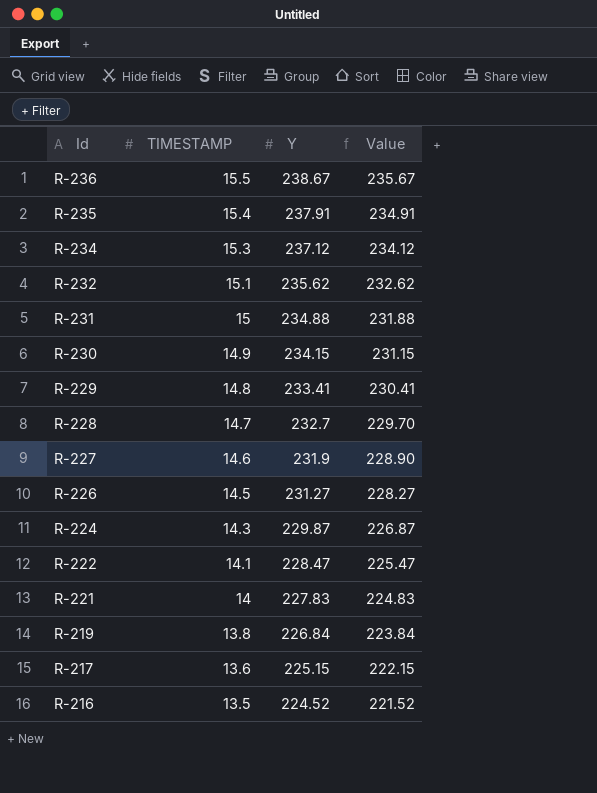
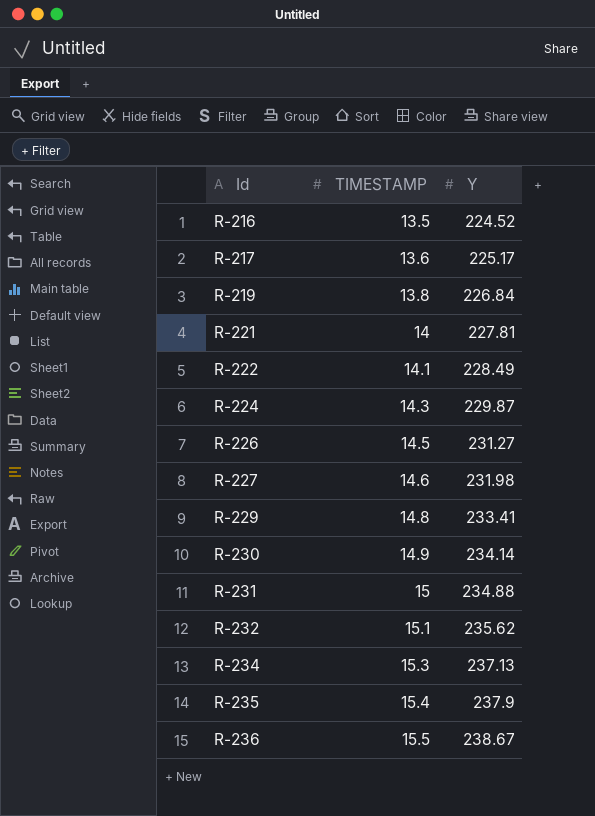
row order: Id descending -> Id ascending
column Value | formula: [Y] - 3 -> none
row R-228: 14.7 | 232.7 | 229.70 -> none
R-217 | Y: 225.15 -> 225.17
R-221 | Y: 227.83 -> 227.81
R-222 | Y: 228.47 -> 228.49
R-227 | Y: 231.9 -> 231.98
R-230 | Y: 234.15 -> 234.14
R-234 | Y: 237.12 -> 237.13
R-235 | Y: 237.91 -> 237.9

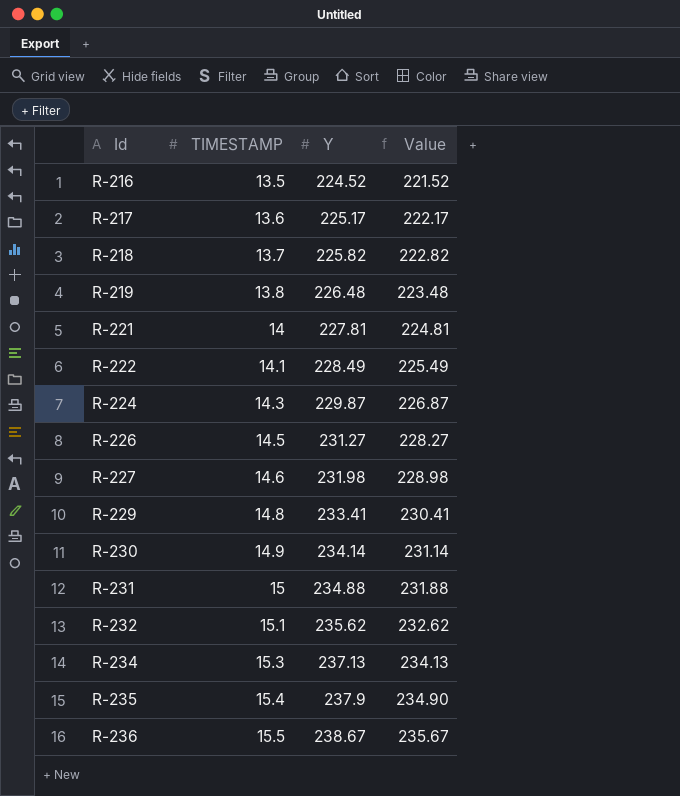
column Value | formula: none -> [Y] - 3
row R-218: none -> 13.7 | 225.82 | 222.82
R-219 | Y: 226.84 -> 226.48

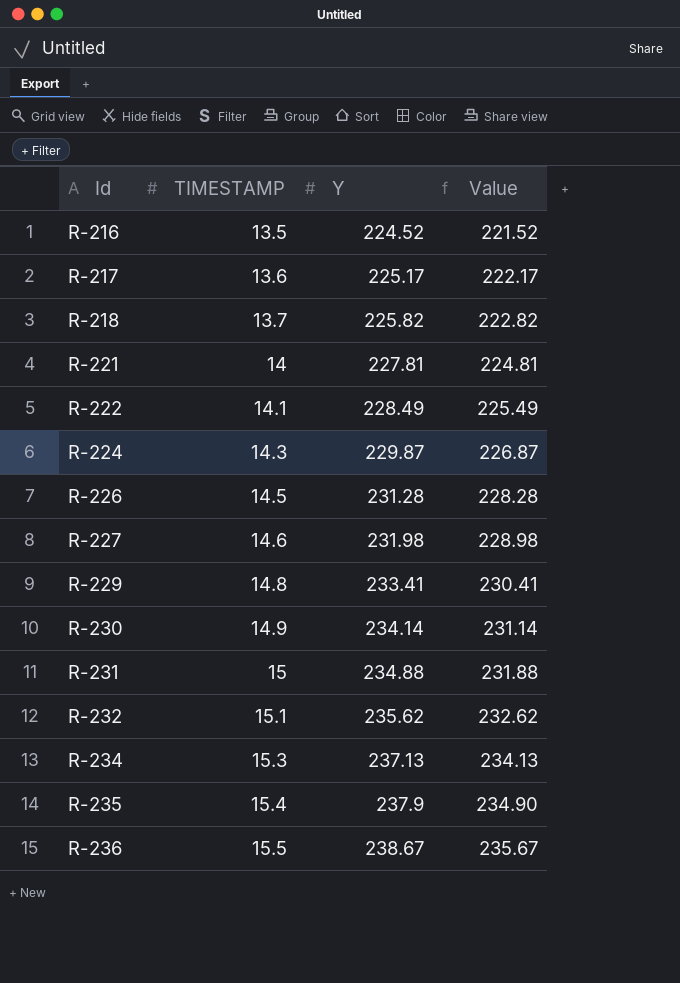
row R-219: 13.8 | 226.48 | 223.48 -> none
R-226 | Y: 231.27 -> 231.28
R-226 | Value: 228.27 -> 228.28

